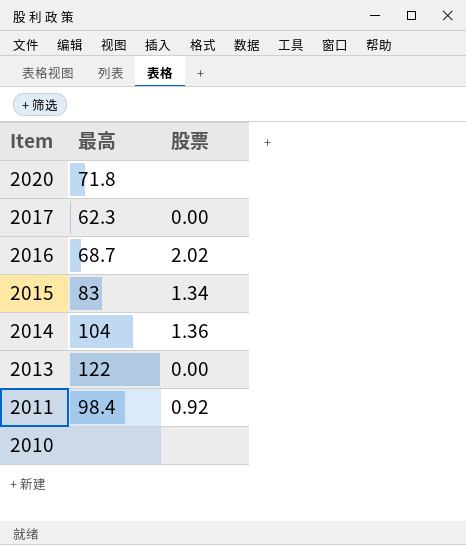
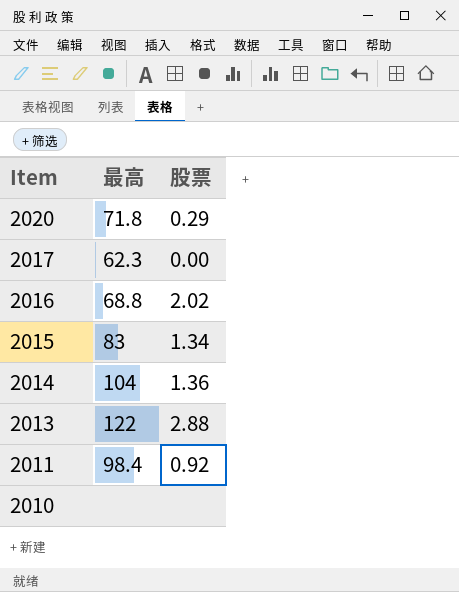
2020 | 股票: none -> 0.29
2016 | 最高: 68.7 -> 68.8
2013 | 股票: 0.00 -> 2.88

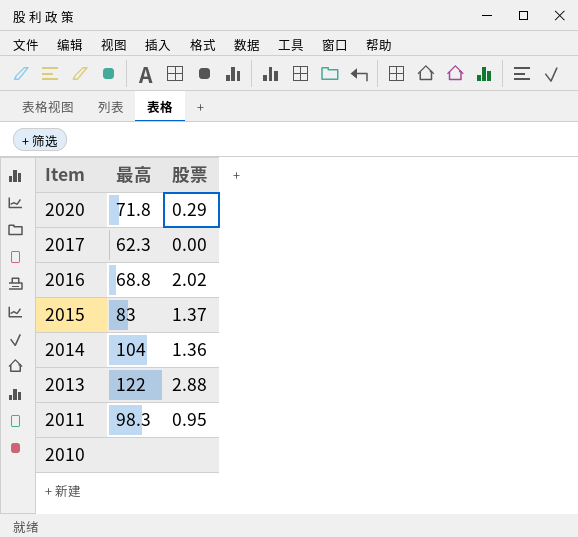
2015 | 股票: 1.34 -> 1.37
2011 | 最高: 98.4 -> 98.3
2011 | 股票: 0.92 -> 0.95

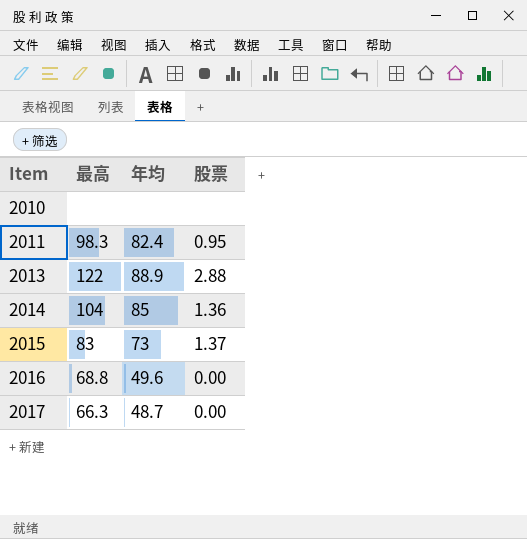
row order: Item descending -> Item ascending
column 年均 | position: none -> 3
row 2020: 71.8 | 0.29 -> none
2016 | 股票: 2.02 -> 0.00
2017 | 最高: 62.3 -> 66.3

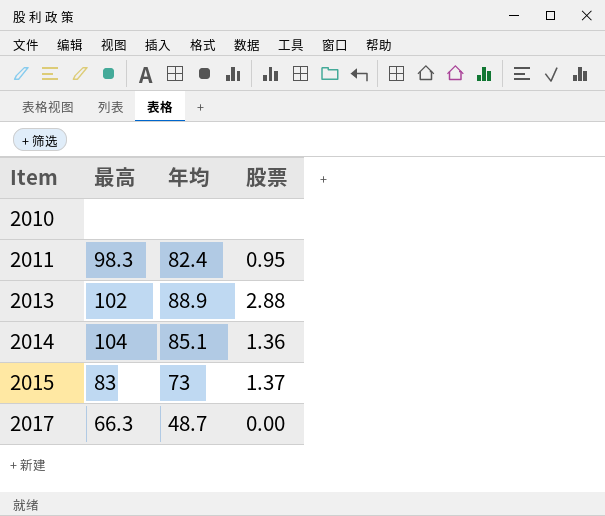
row 2016: 68.8 | 49.6 | 0.00 -> none
2013 | 最高: 122 -> 102
2014 | 年均: 85 -> 85.1

